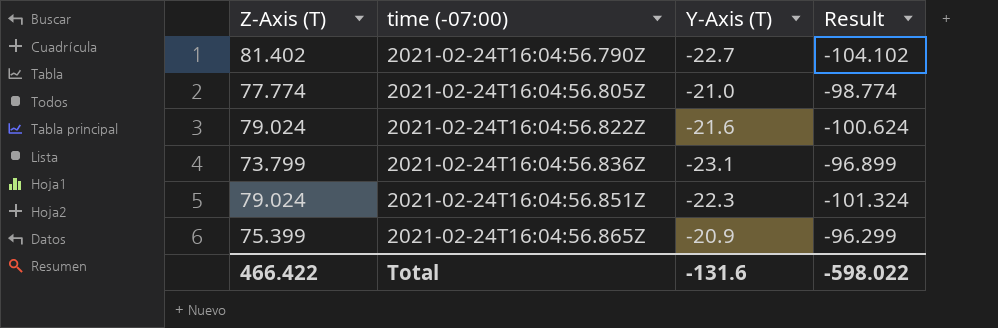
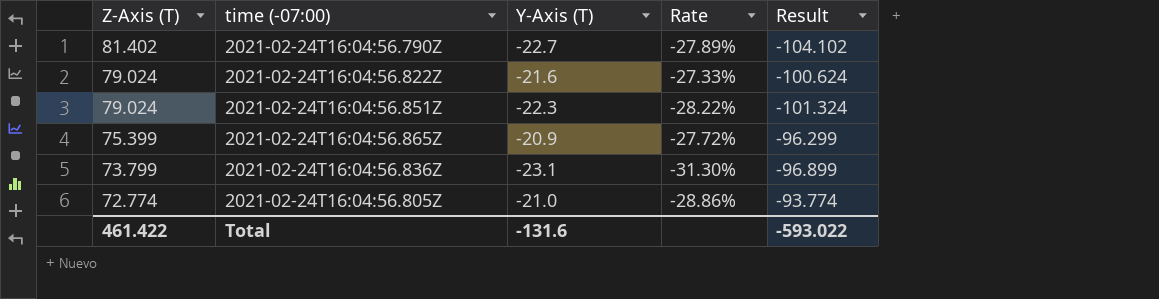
row order: time (-07:00) ascending -> Z-Axis (T) descending
column Rate | formula: none -> [Y-Axis (T)] / [Z-Axis (T)]
2021-02-24T16:04:56.805Z | Z-Axis (T): 77.774 -> 72.774
2021-02-24T16:04:56.805Z | Result: -98.774 -> -93.774
Total | Z-Axis (T): 466.422 -> 461.422
Total | Result: -598.022 -> -593.022

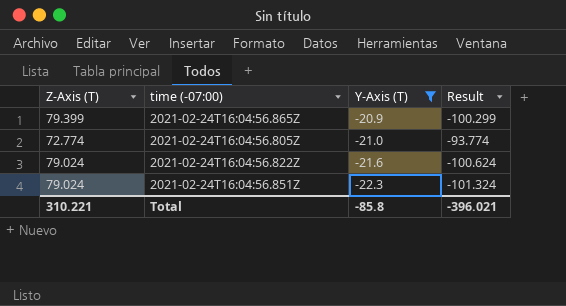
filter: none -> Y-Axis (T) >= -22.3
row order: Z-Axis (T) descending -> Y-Axis (T) descending
column Rate | formula: [Y-Axis (T)] / [Z-Axis (T)] -> none
2021-02-24T16:04:56.865Z | Z-Axis (T): 75.399 -> 79.399
2021-02-24T16:04:56.865Z | Result: -96.299 -> -100.299
Total | Z-Axis (T): 461.422 -> 310.221
Total | Y-Axis (T): -131.6 -> -85.8
Total | Result: -593.022 -> -396.021

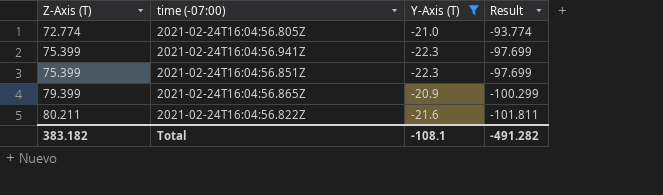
row order: Y-Axis (T) descending -> Z-Axis (T) ascending
row 2021-02-24T16:04:56.941Z: none -> 75.399 | -22.3 | -97.699
2021-02-24T16:04:56.851Z | Z-Axis (T): 79.024 -> 75.399
2021-02-24T16:04:56.851Z | Result: -101.324 -> -97.699
2021-02-24T16:04:56.822Z | Z-Axis (T): 79.024 -> 80.211
2021-02-24T16:04:56.822Z | Result: -100.624 -> -101.811
Total | Z-Axis (T): 310.221 -> 383.182
Total | Y-Axis (T): -85.8 -> -108.1
Total | Result: -396.021 -> -491.282

